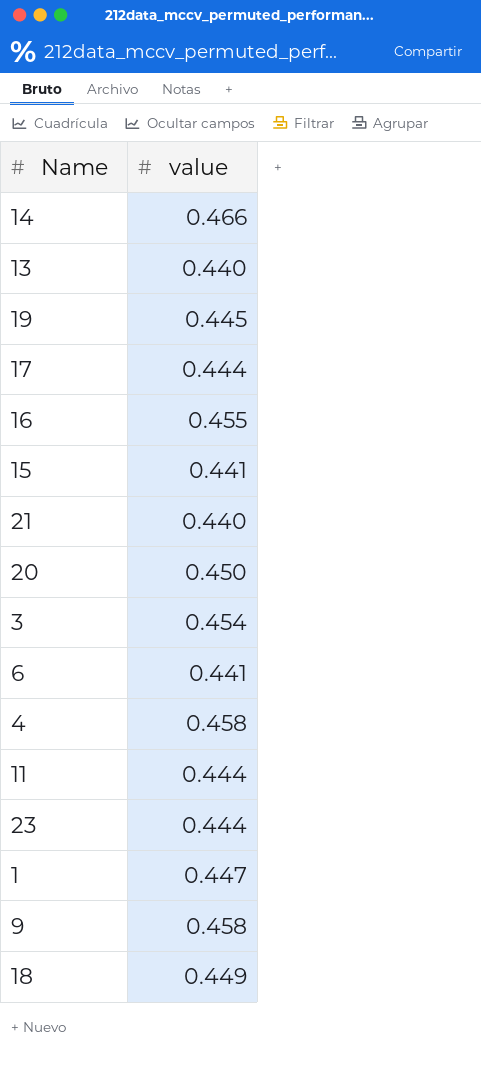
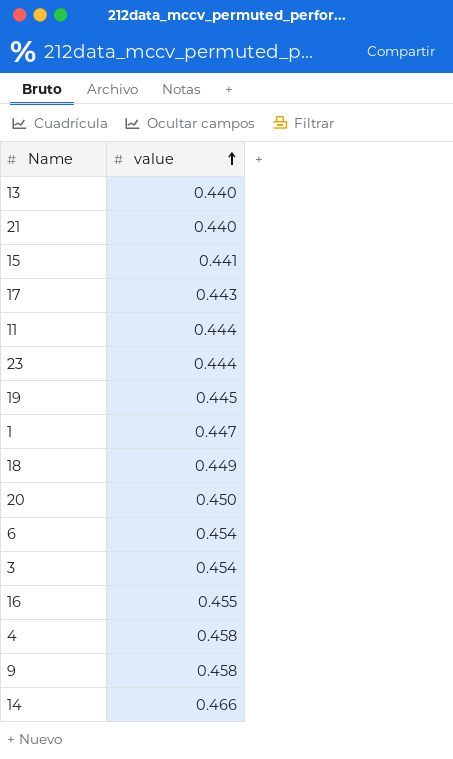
row order: none -> value ascending
17 | value: 0.444 -> 0.443
6 | value: 0.441 -> 0.454

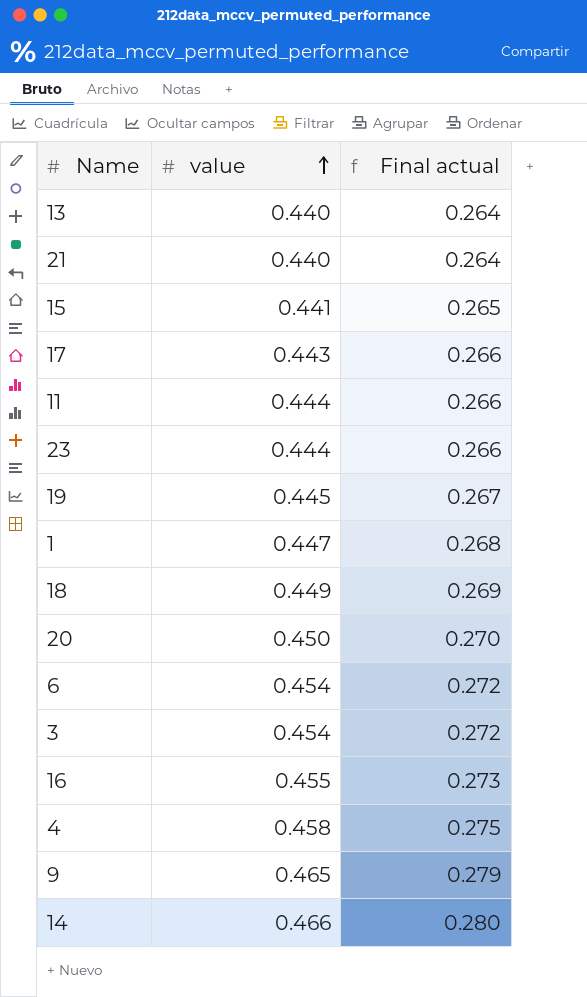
column Final actual | formula: none -> [value] * 0.6
9 | value: 0.458 -> 0.465

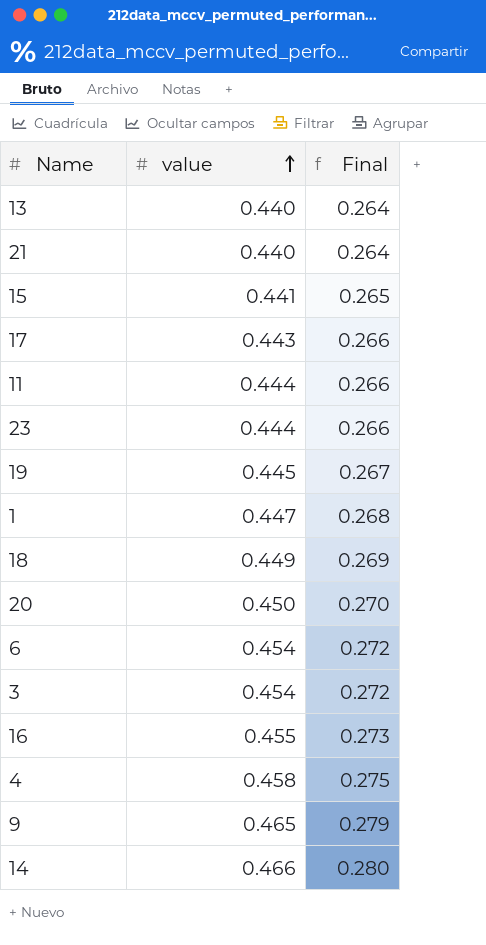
column name: Final actual -> Final

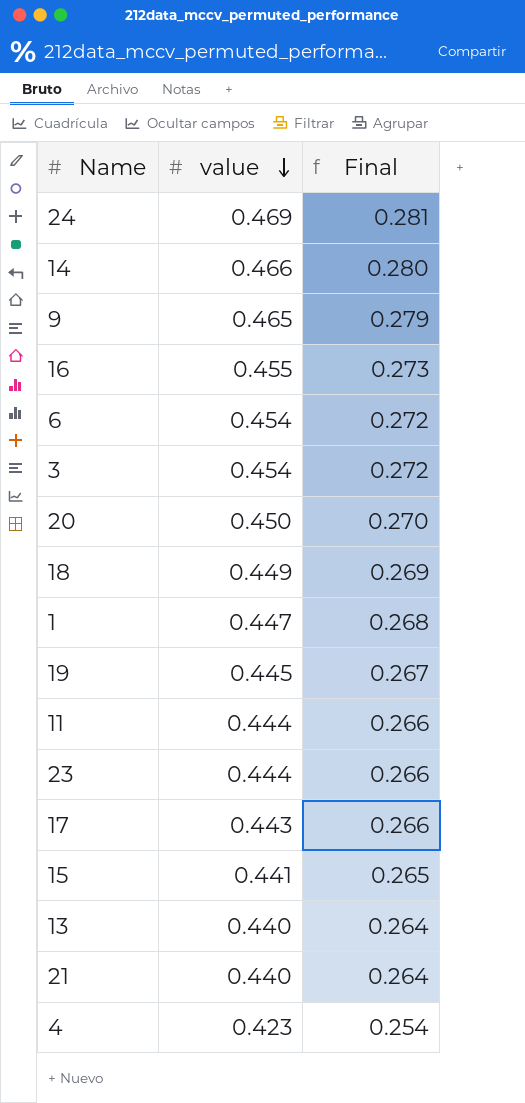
row order: value ascending -> value descending
row 24: none -> 0.469 | 0.281
4 | value: 0.458 -> 0.423
4 | Final: 0.275 -> 0.254

